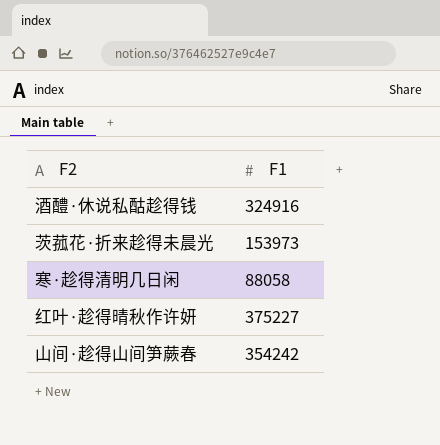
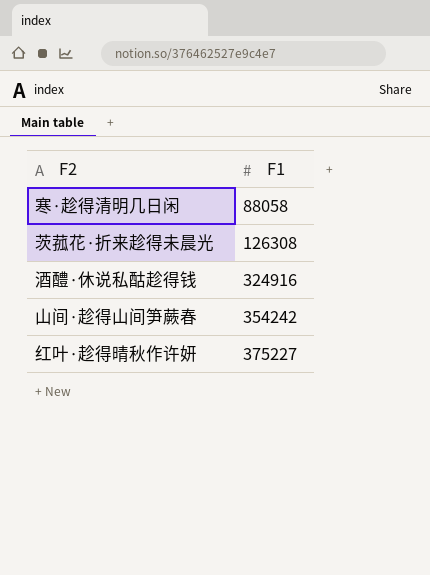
row order: none -> F1 ascending
茨菰花·折来趁得未晨光 | F1: 153973 -> 126308

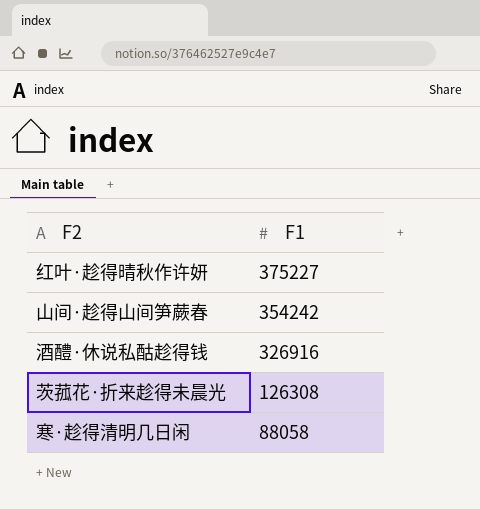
row order: F1 ascending -> F1 descending
酒醴·休说私酤趁得钱 | F1: 324916 -> 326916

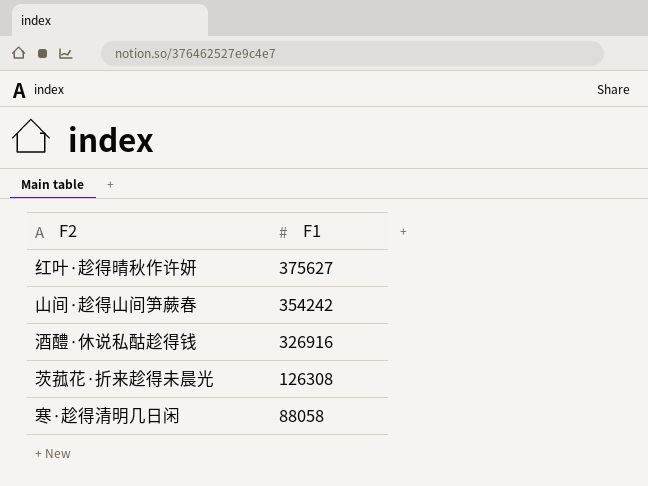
红叶·趁得晴秋作许妍 | F1: 375227 -> 375627

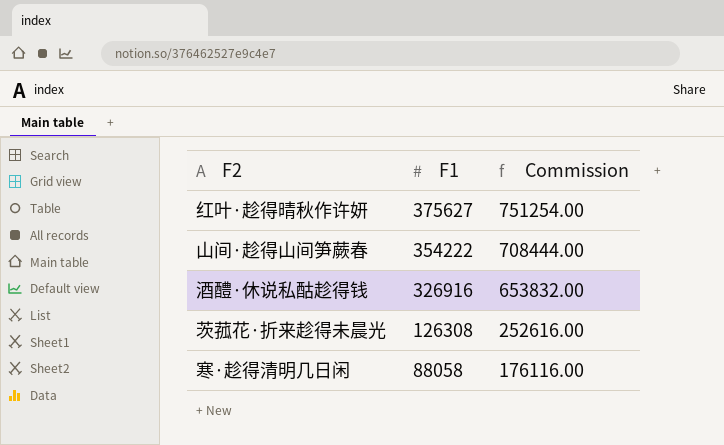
column Commission | formula: none -> [F1] * 2
山间·趁得山间笋蕨春 | F1: 354242 -> 354222

